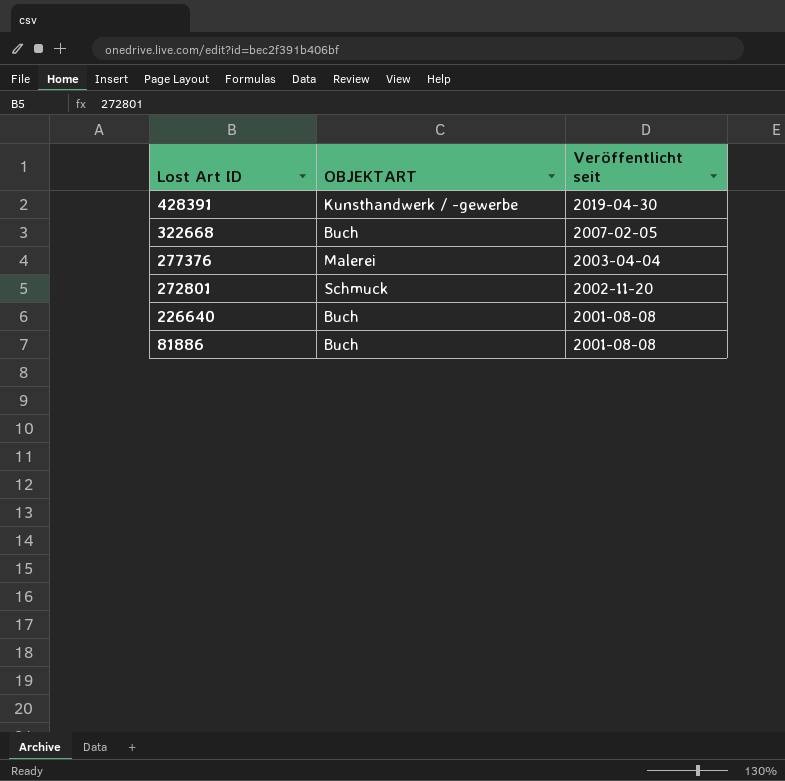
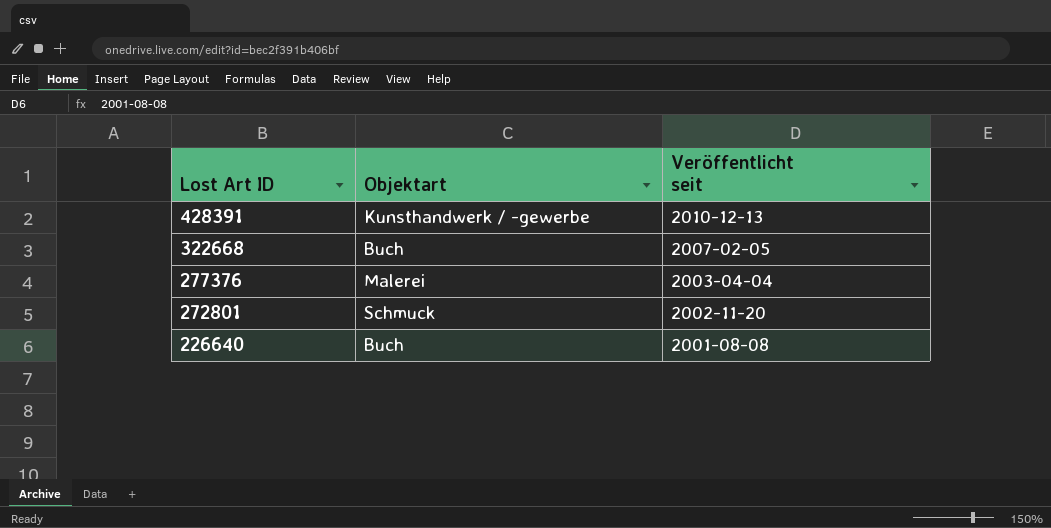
column name: OBJEKTART -> Objektart
row 81886: Buch | 2001-08-08 -> none
428391 | Veröffentlicht seit: 2019-04-30 -> 2010-12-13

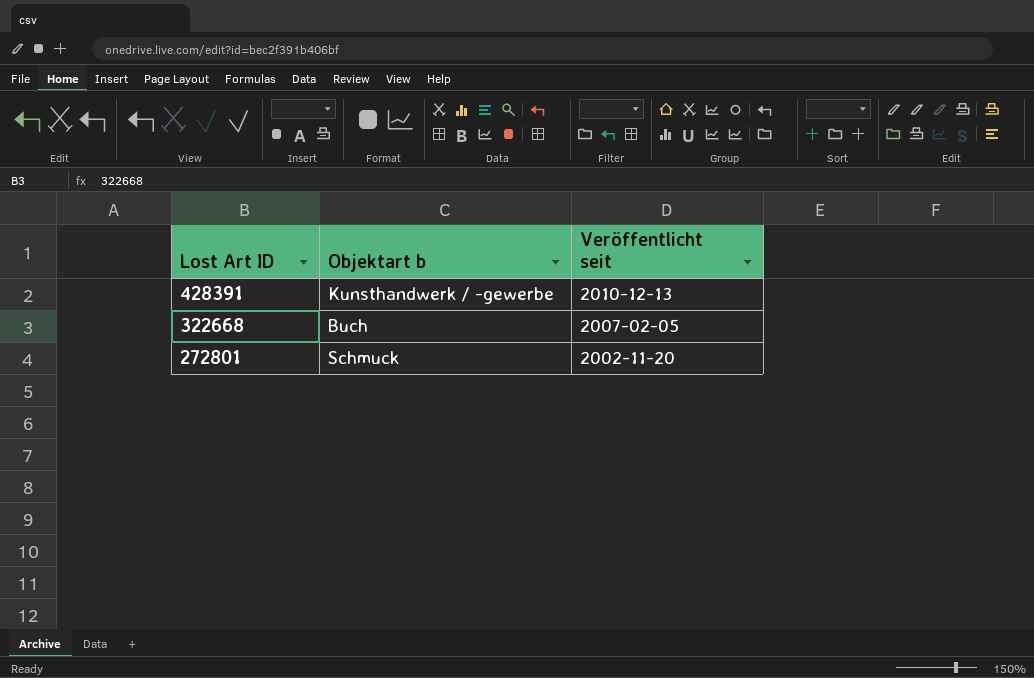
column name: Objektart -> Objektart b
row 277376: Malerei | 2003-04-04 -> none
row 226640: Buch | 2001-08-08 -> none

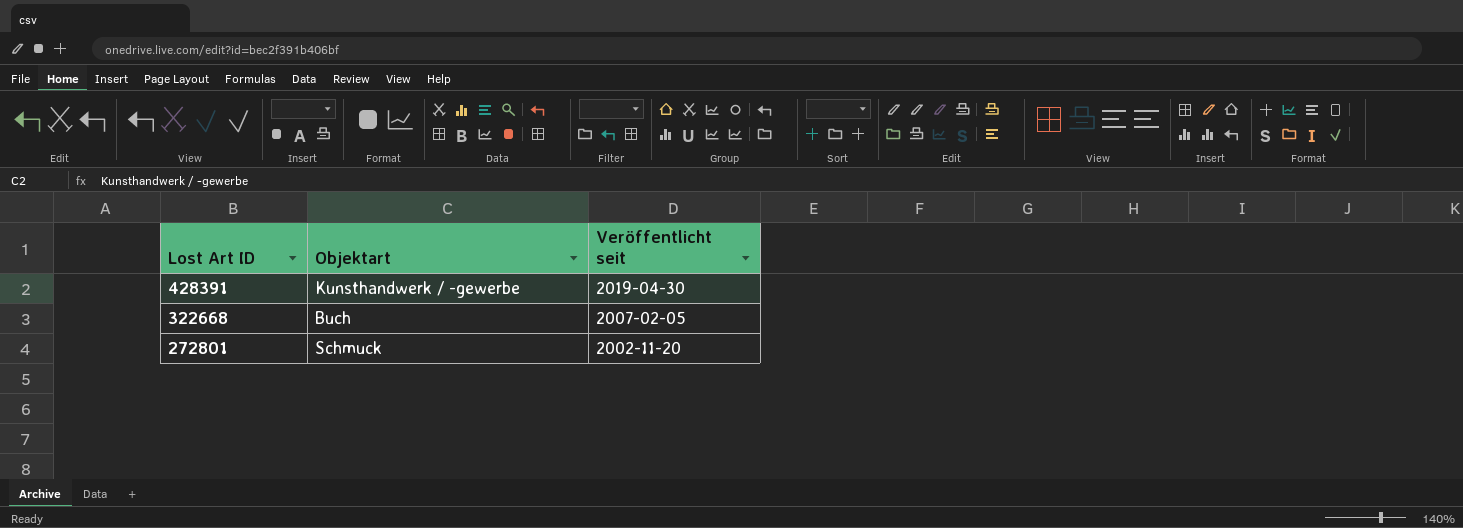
column name: Objektart b -> Objektart
428391 | Veröffentlicht seit: 2010-12-13 -> 2019-04-30

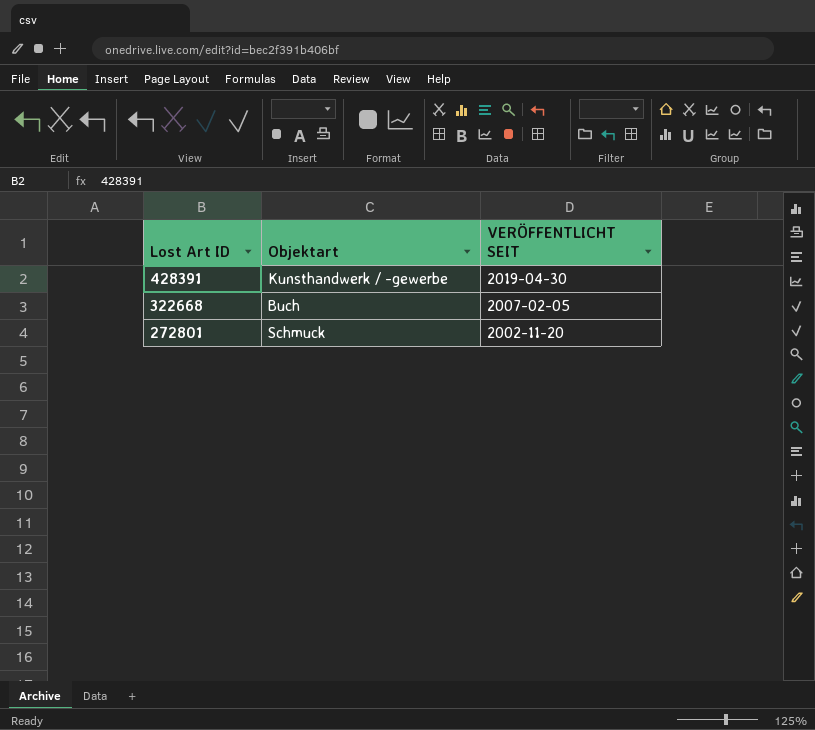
column name: Veröffentlicht seit -> VERÖFFENTLICHT SEIT

